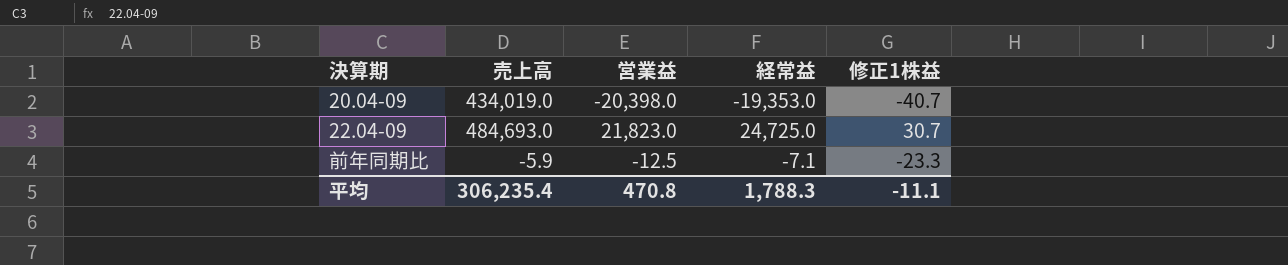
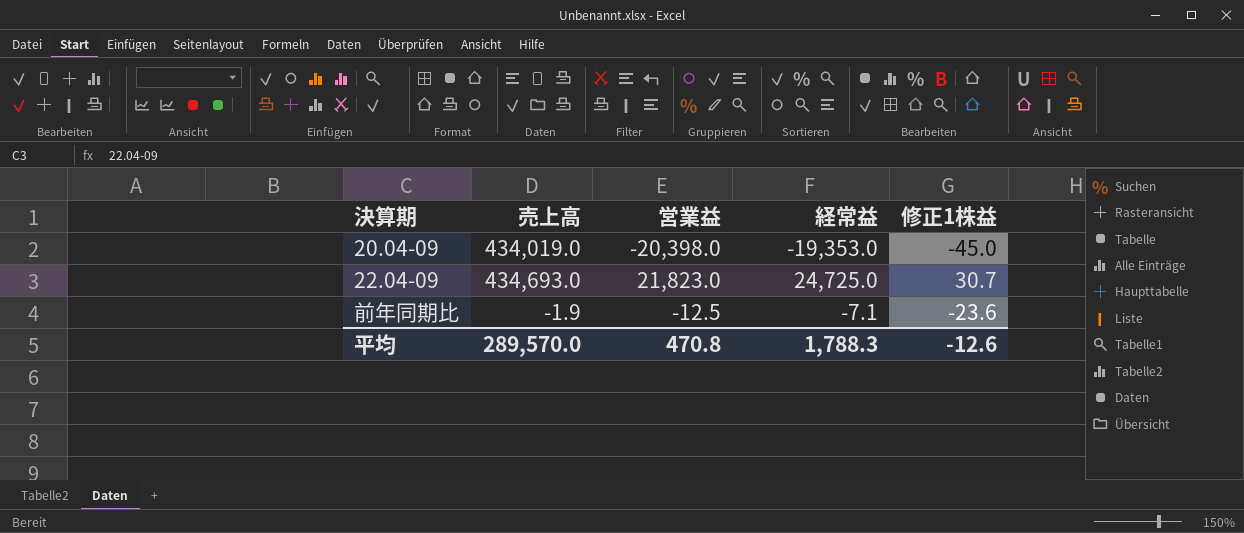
20.04-09 | 修正1株益: -40.7 -> -45.0
22.04-09 | 売上高: 484,693.0 -> 434,693.0
前年同期比 | 売上高: -5.9 -> -1.9
前年同期比 | 修正1株益: -23.3 -> -23.6
平均 | 売上高: 306,235.4 -> 289,570.0
平均 | 修正1株益: -11.1 -> -12.6

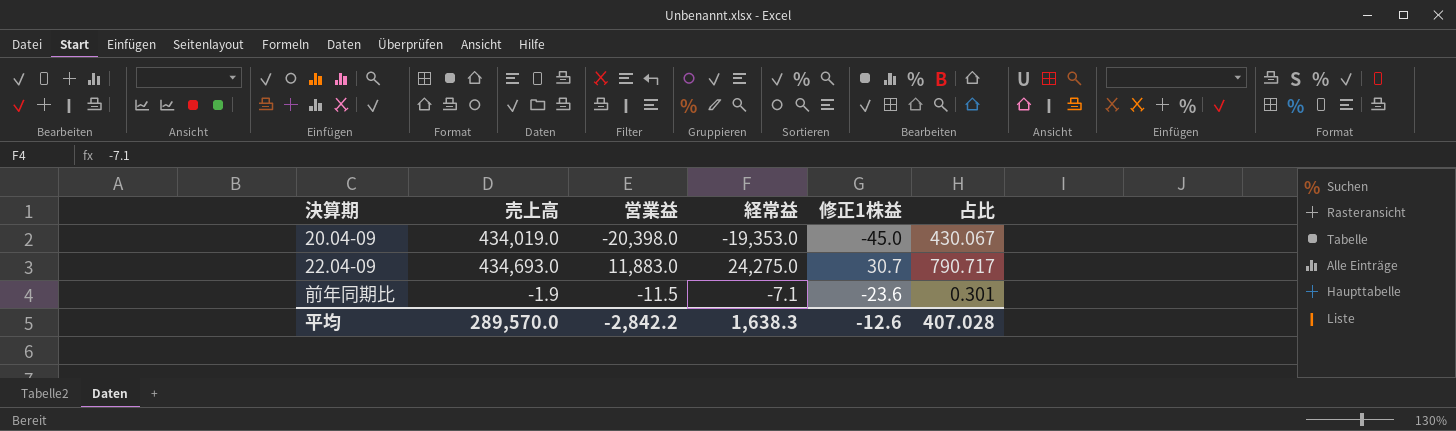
column 占比 | formula: none -> [経常益] / [修正1株益]
22.04-09 | 営業益: 21,823.0 -> 11,883.0
22.04-09 | 経常益: 24,725.0 -> 24,275.0
前年同期比 | 営業益: -12.5 -> -11.5
平均 | 営業益: 470.8 -> -2,842.2
平均 | 経常益: 1,788.3 -> 1,638.3

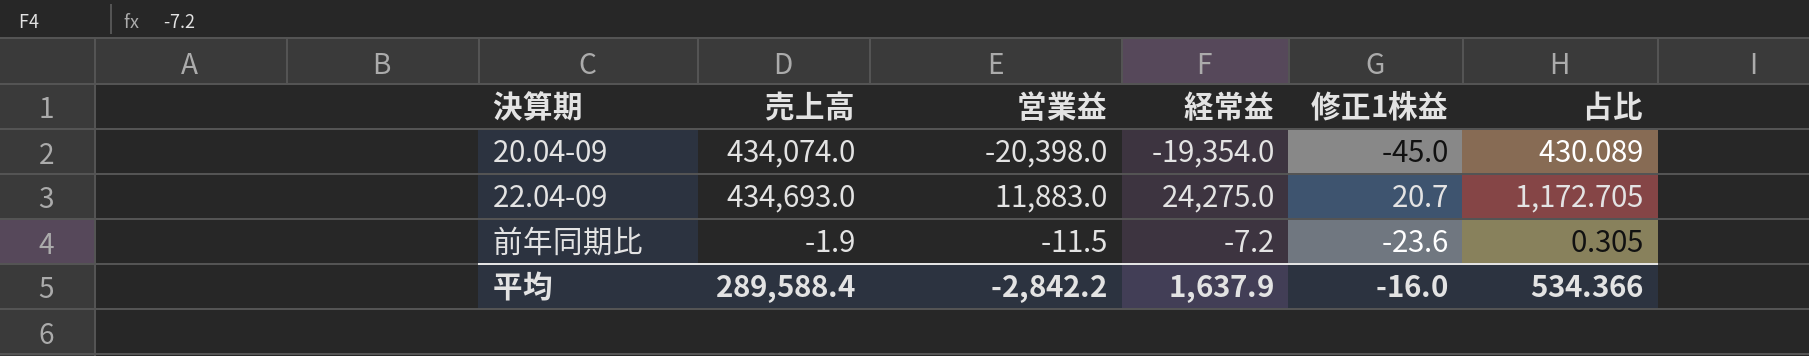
20.04-09 | 売上高: 434,019.0 -> 434,074.0
20.04-09 | 経常益: -19,353.0 -> -19,354.0
20.04-09 | 占比: 430.067 -> 430.089
22.04-09 | 修正1株益: 30.7 -> 20.7
22.04-09 | 占比: 790.717 -> 1,172.705
前年同期比 | 経常益: -7.1 -> -7.2
前年同期比 | 占比: 0.301 -> 0.305
平均 | 売上高: 289,570.0 -> 289,588.4
平均 | 経常益: 1,638.3 -> 1,637.9
平均 | 修正1株益: -12.6 -> -16.0
平均 | 占比: 407.028 -> 534.366

